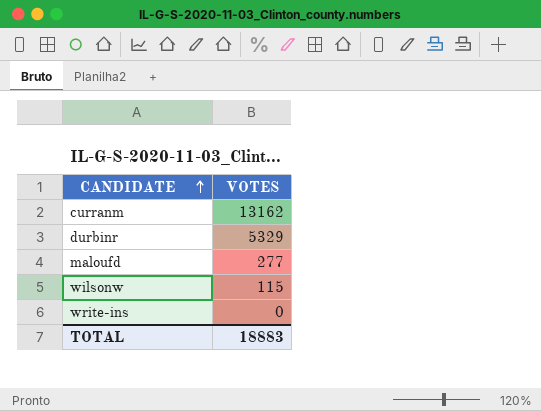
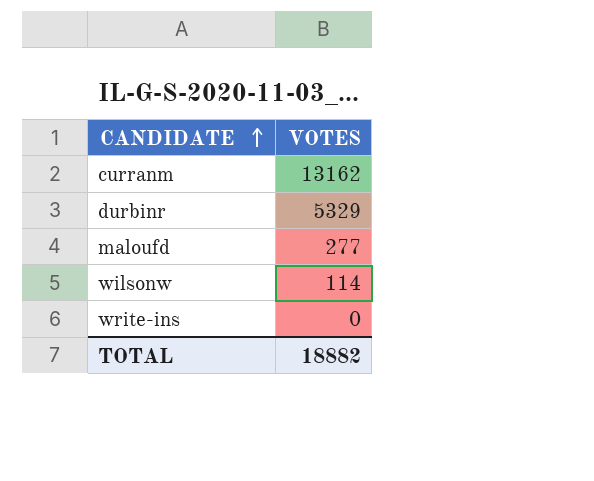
wilsonw | VOTES: 115 -> 114
TOTAL | VOTES: 18883 -> 18882

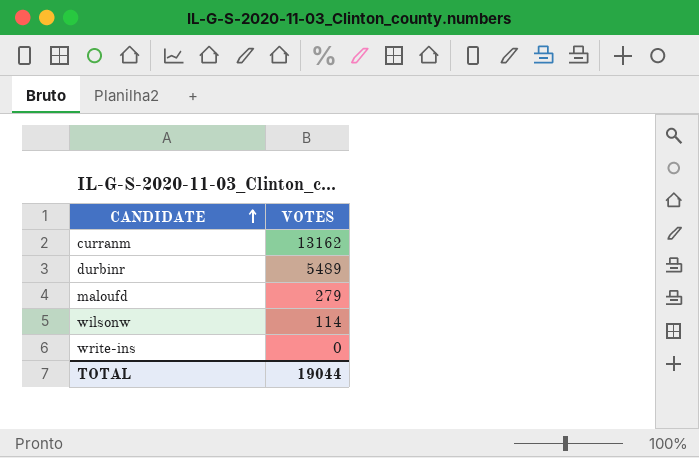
durbinr | VOTES: 5329 -> 5489
maloufd | VOTES: 277 -> 279
TOTAL | VOTES: 18882 -> 19044

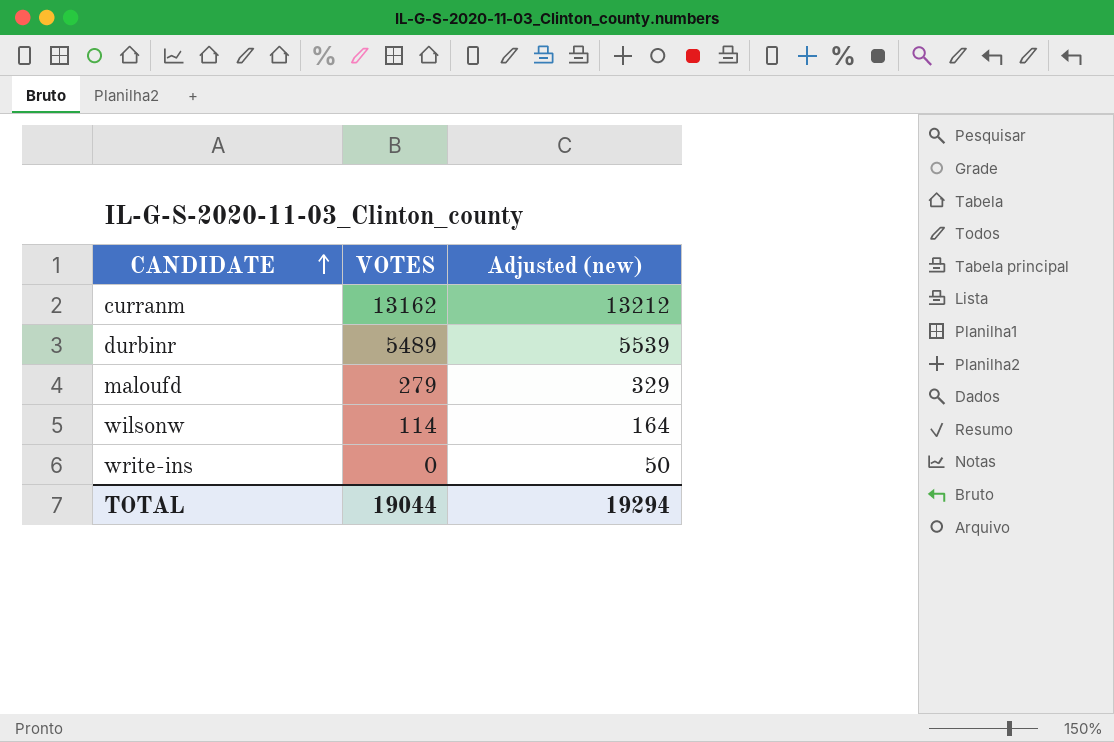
column Adjusted (new) | formula: none -> [VOTES] + 50

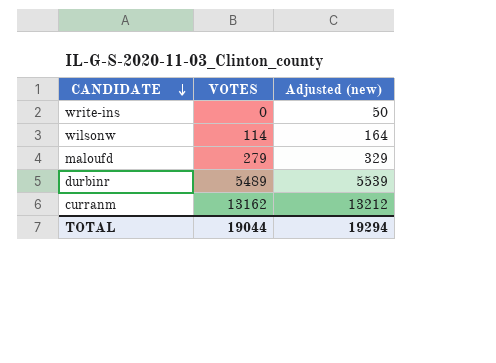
row order: CANDIDATE ascending -> CANDIDATE descending

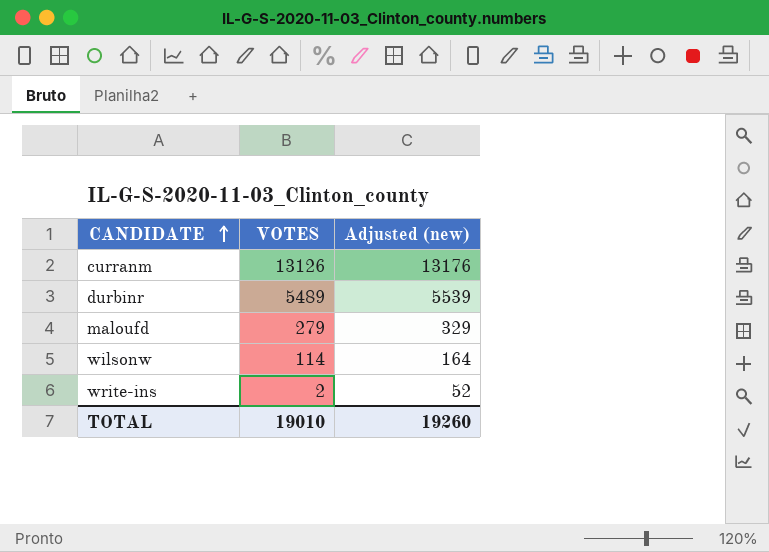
row order: CANDIDATE descending -> CANDIDATE ascending
curranm | VOTES: 13162 -> 13126
curranm | Adjusted (new): 13212 -> 13176
write-ins | VOTES: 0 -> 2
write-ins | Adjusted (new): 50 -> 52
TOTAL | VOTES: 19044 -> 19010
TOTAL | Adjusted (new): 19294 -> 19260

